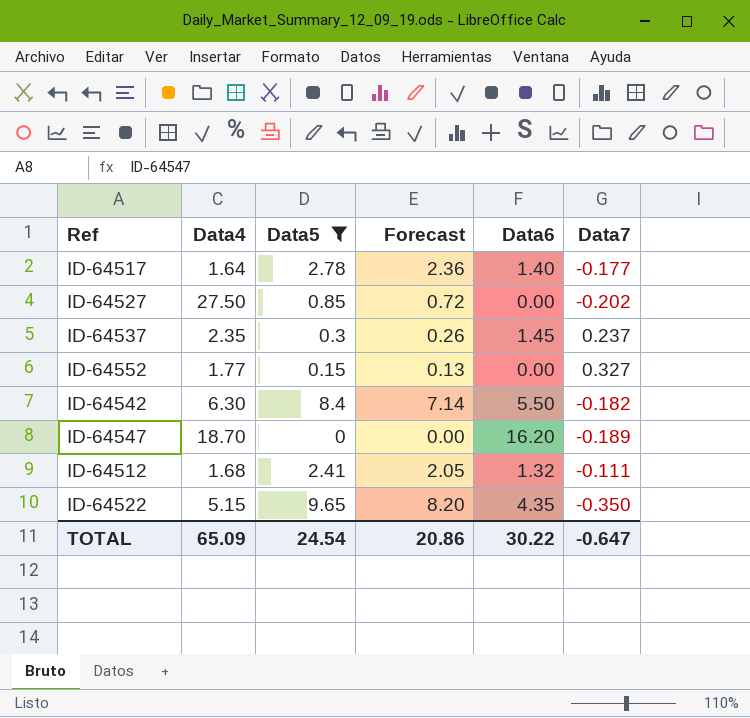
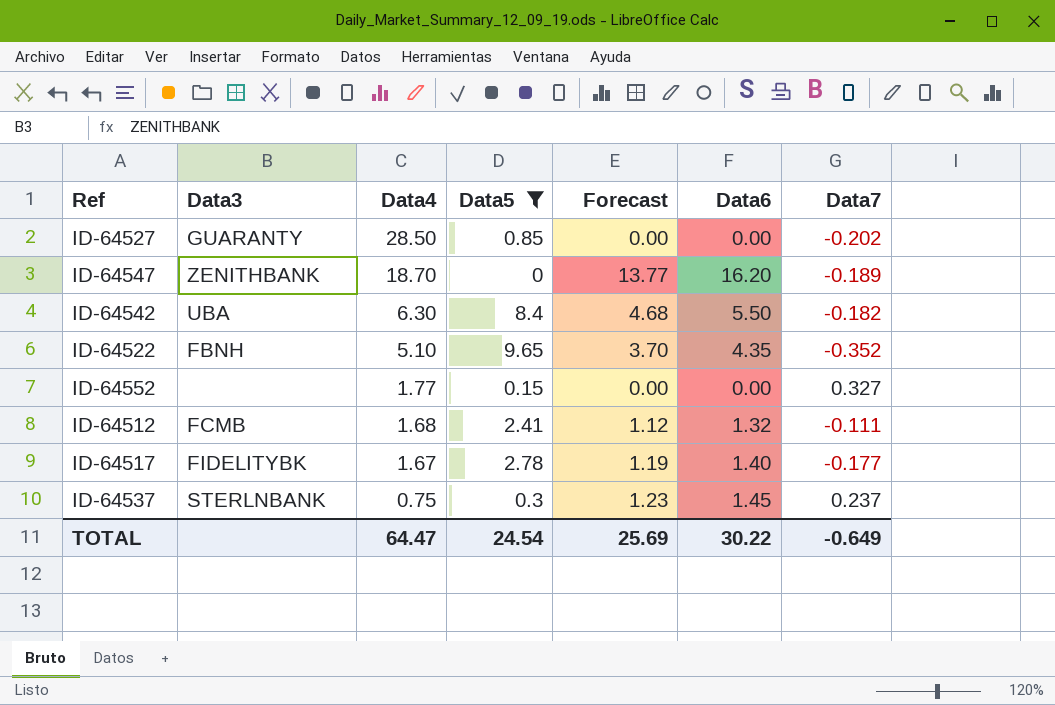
row order: none -> Data4 descending
column Data3 | position: none -> 2
column Forecast | formula: [Data5] * 0.85 -> [Data6] * 0.85
ID-64527 | Data4: 27.50 -> 28.50
ID-64522 | Data4: 5.15 -> 5.10
ID-64522 | Data7: -0.350 -> -0.352
ID-64517 | Data4: 1.64 -> 1.67
ID-64537 | Data4: 2.35 -> 0.75
TOTAL | Data4: 65.09 -> 64.47
TOTAL | Forecast: 20.86 -> 25.69
TOTAL | Data7: -0.647 -> -0.649

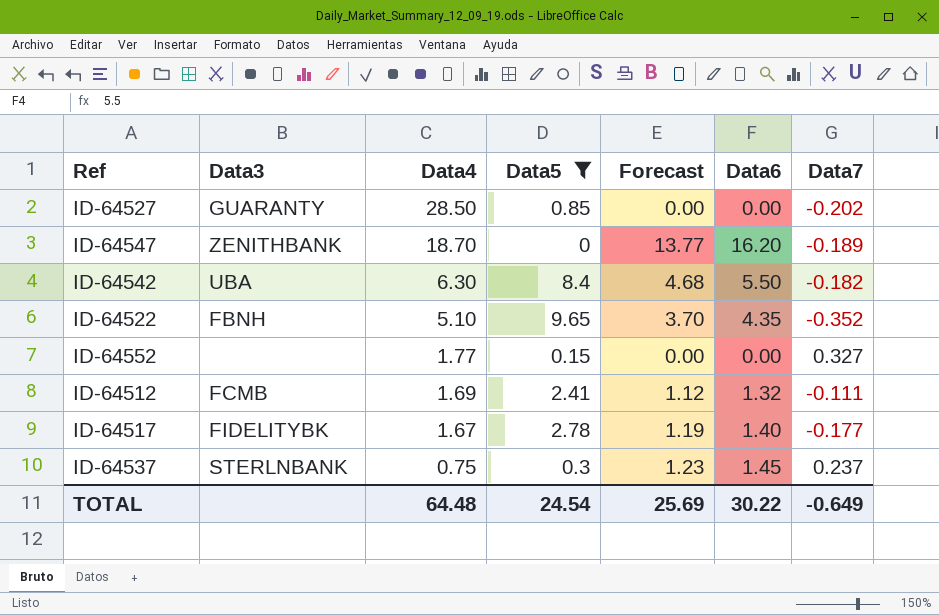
ID-64512 | Data4: 1.68 -> 1.69
TOTAL | Data4: 64.47 -> 64.48

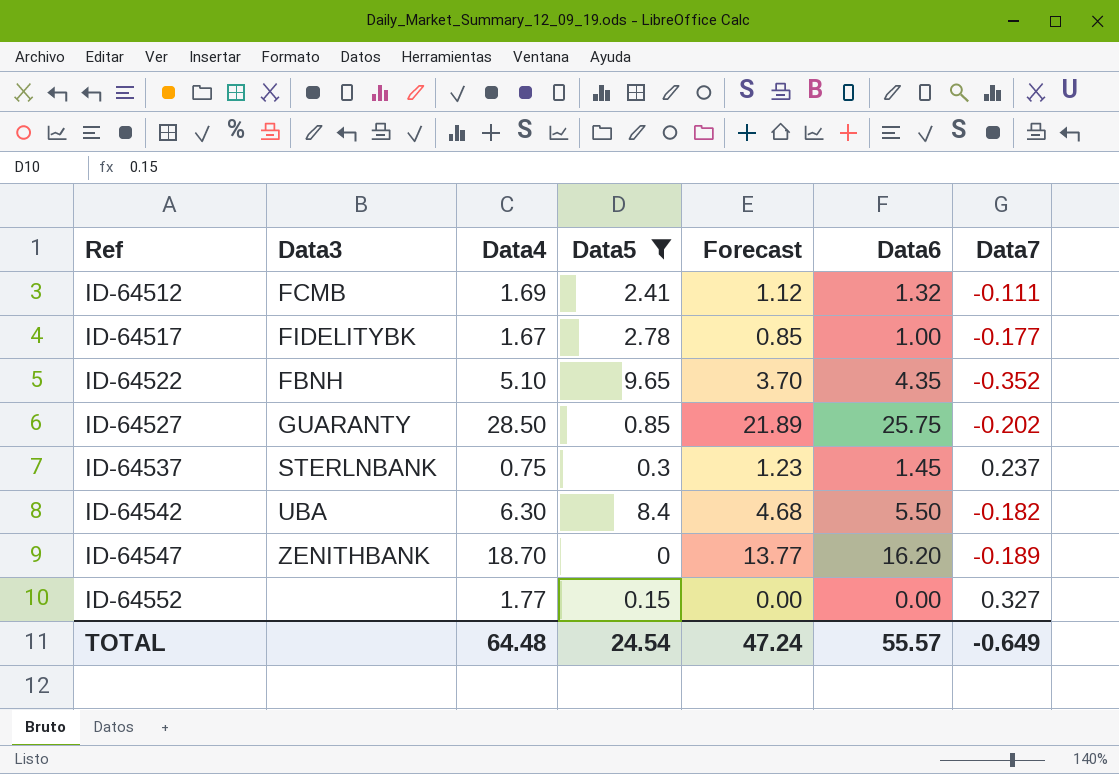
row order: Data4 descending -> Ref ascending
ID-64517 | Forecast: 1.19 -> 0.85
ID-64517 | Data6: 1.40 -> 1.00
ID-64527 | Forecast: 0.00 -> 21.89
ID-64527 | Data6: 0.00 -> 25.75
TOTAL | Forecast: 25.69 -> 47.24
TOTAL | Data6: 30.22 -> 55.57

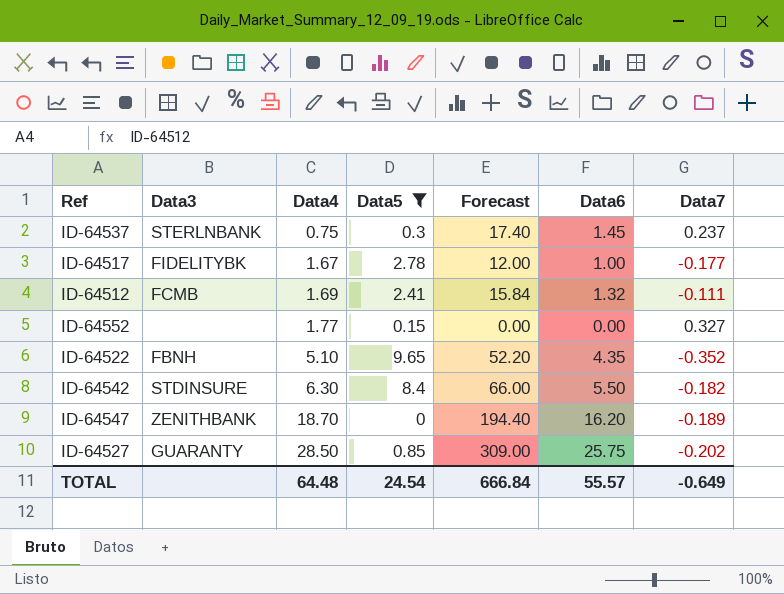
row order: Ref ascending -> Data4 ascending
column Forecast | formula: [Data6] * 0.85 -> [Data6] * 12
ID-64542 | Data3: UBA -> STDINSURE
TOTAL | Forecast: 47.24 -> 666.84

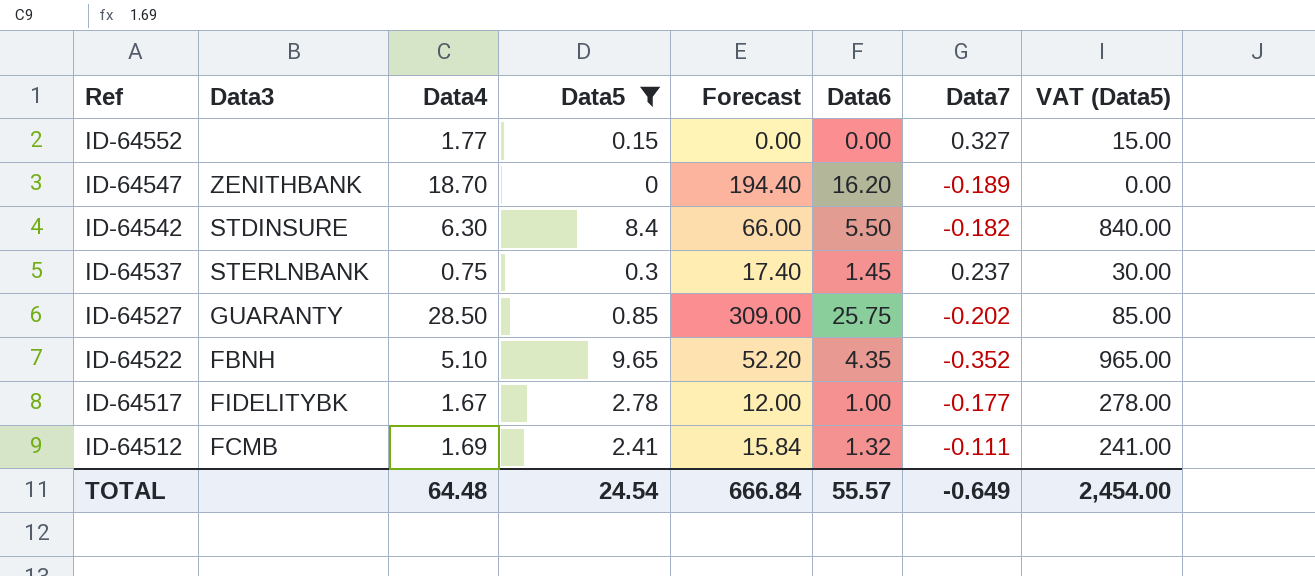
row order: Data4 ascending -> Ref descending
column VAT (Data5) | formula: none -> [Data5] * 100

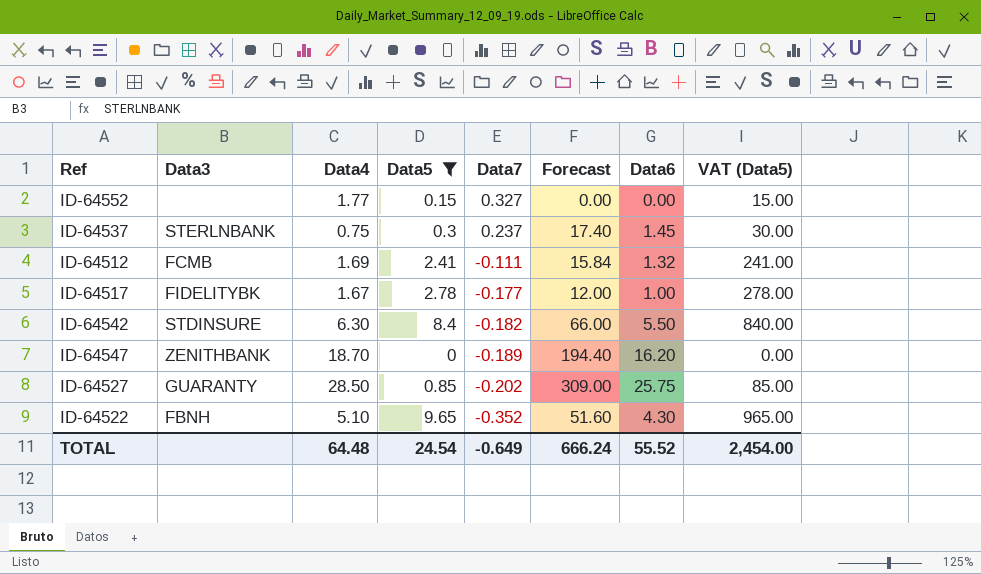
row order: Ref descending -> Data7 descending
column Data7 | position: 7 -> 5
ID-64522 | Forecast: 52.20 -> 51.60
ID-64522 | Data6: 4.35 -> 4.30
TOTAL | Forecast: 666.84 -> 666.24
TOTAL | Data6: 55.57 -> 55.52

